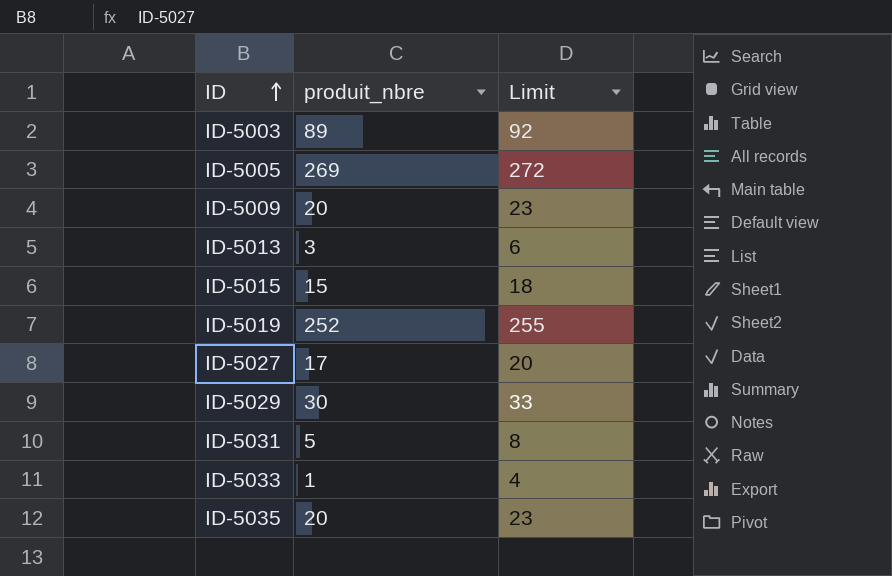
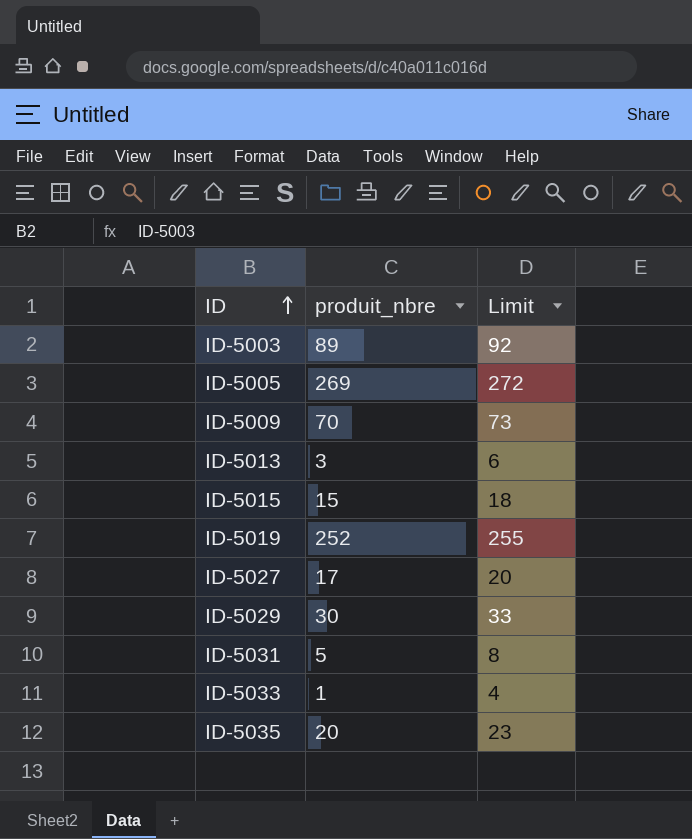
ID-5009 | produit_nbre: 20 -> 70
ID-5009 | Limit: 23 -> 73

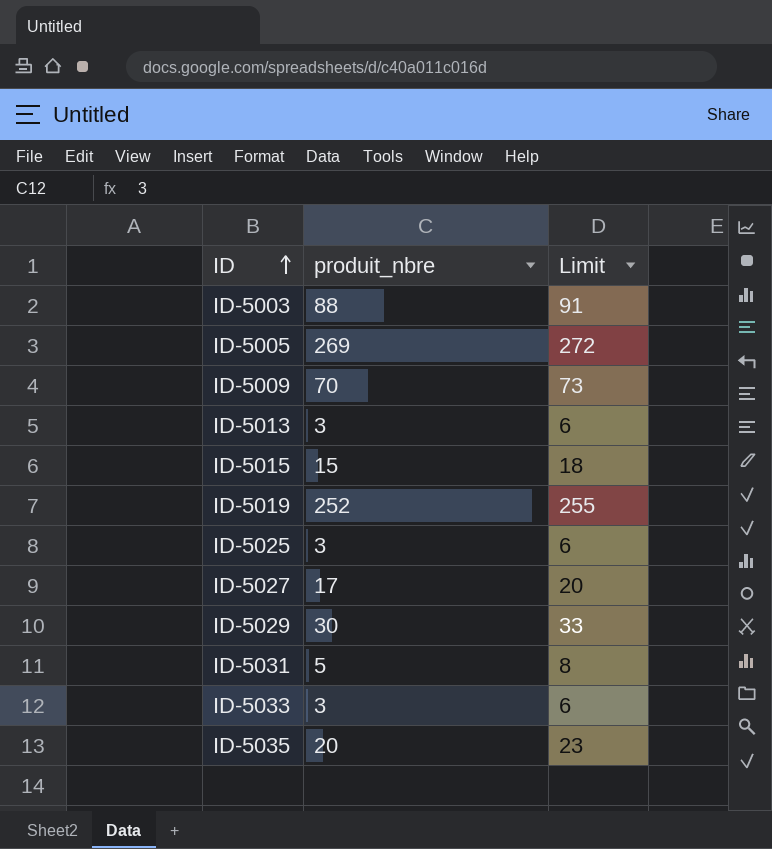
ID-5003 | produit_nbre: 89 -> 88
ID-5003 | Limit: 92 -> 91
row ID-5025: none -> 3 | 6
ID-5033 | produit_nbre: 1 -> 3
ID-5033 | Limit: 4 -> 6

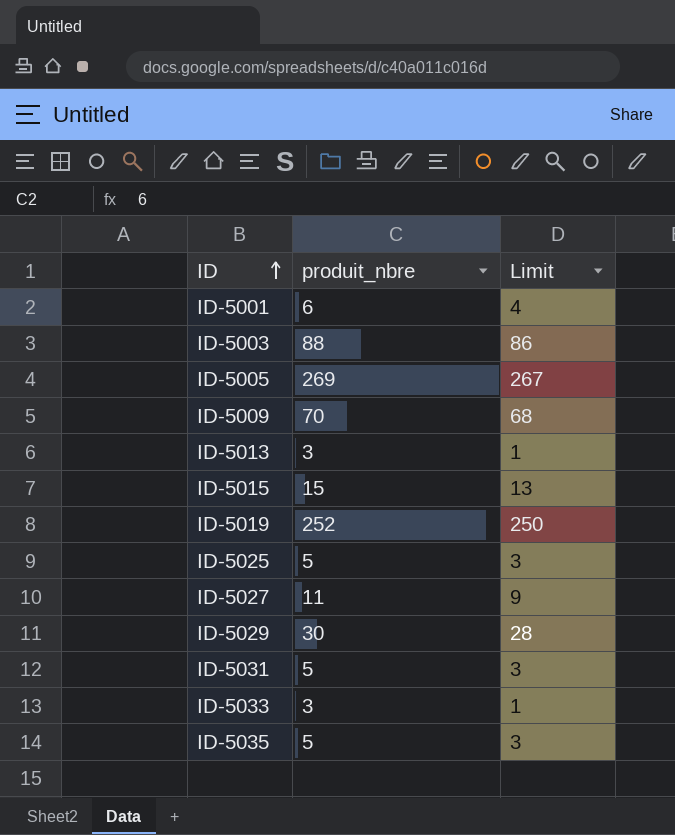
column Limit | formula: [produit_nbre] + 3 -> [produit_nbre] - 2
row ID-5001: none -> 6 | 4
ID-5025 | produit_nbre: 3 -> 5
ID-5027 | produit_nbre: 17 -> 11
ID-5035 | produit_nbre: 20 -> 5

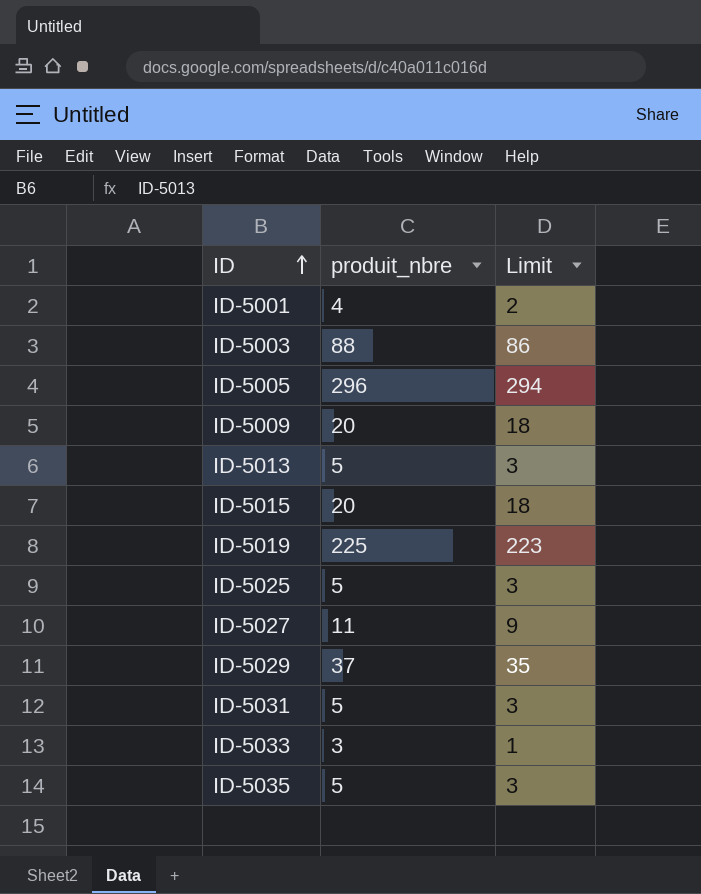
ID-5001 | produit_nbre: 6 -> 4
ID-5001 | Limit: 4 -> 2
ID-5005 | produit_nbre: 269 -> 296
ID-5005 | Limit: 267 -> 294
ID-5009 | produit_nbre: 70 -> 20
ID-5009 | Limit: 68 -> 18
ID-5013 | produit_nbre: 3 -> 5
ID-5013 | Limit: 1 -> 3
ID-5015 | produit_nbre: 15 -> 20
ID-5015 | Limit: 13 -> 18
ID-5019 | produit_nbre: 252 -> 225
ID-5019 | Limit: 250 -> 223
ID-5029 | produit_nbre: 30 -> 37
ID-5029 | Limit: 28 -> 35

